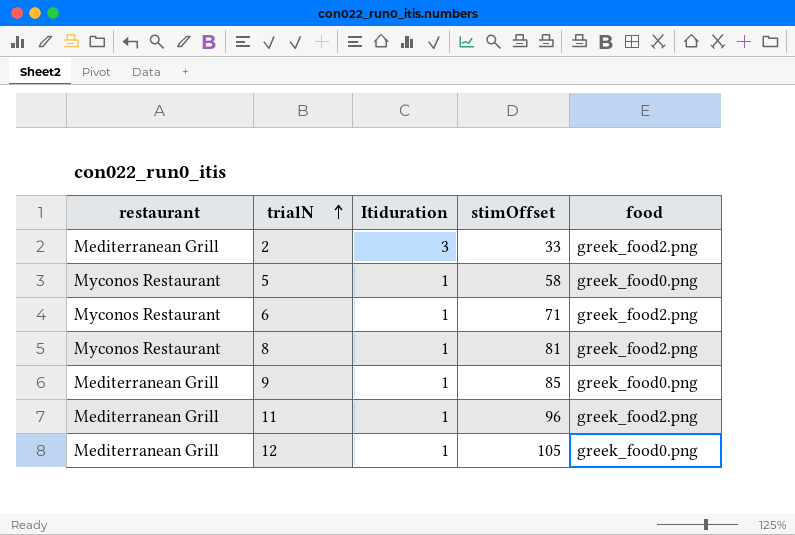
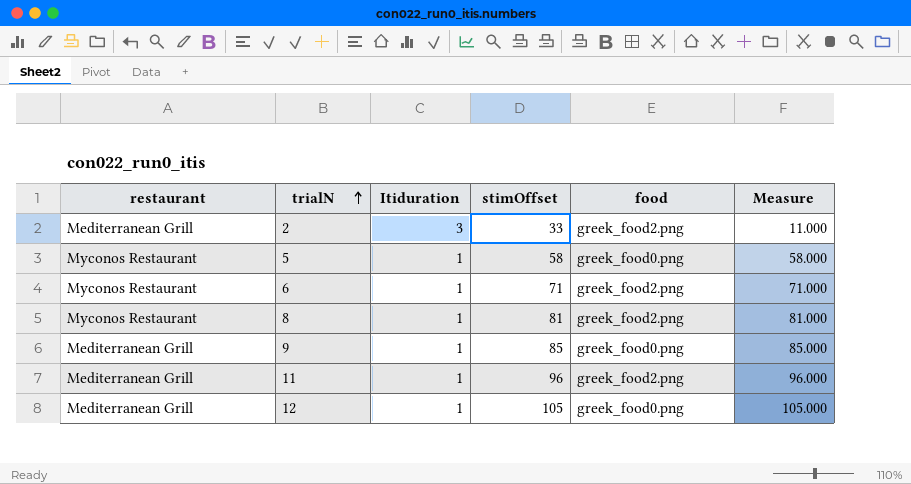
column Measure | formula: none -> [stimOffset] / [Itiduration]

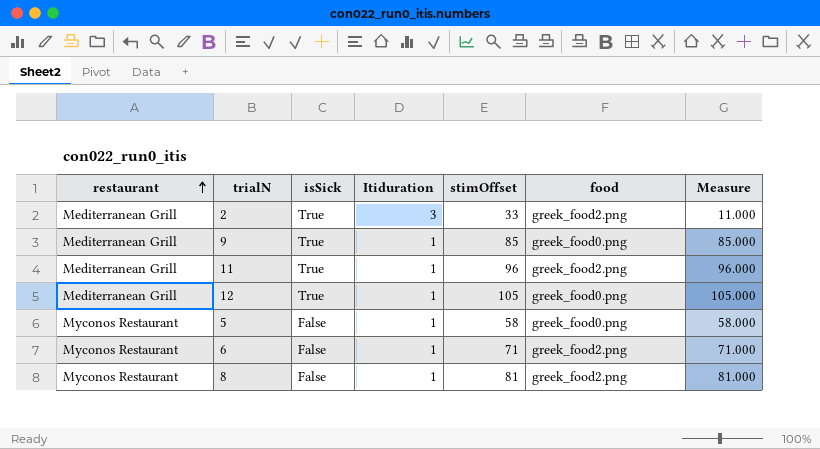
row order: trialN ascending -> restaurant ascending
column isSick | position: none -> 3

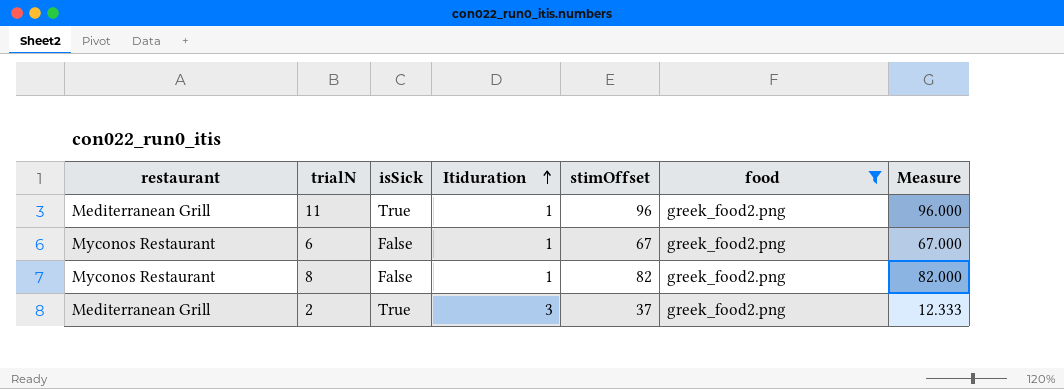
filter: none -> food = greek_food2.png
row order: restaurant ascending -> Itiduration ascending
6 | stimOffset: 71 -> 67
6 | Measure: 71.000 -> 67.000
8 | stimOffset: 81 -> 82
8 | Measure: 81.000 -> 82.000
2 | stimOffset: 33 -> 37
2 | Measure: 11.000 -> 12.333

